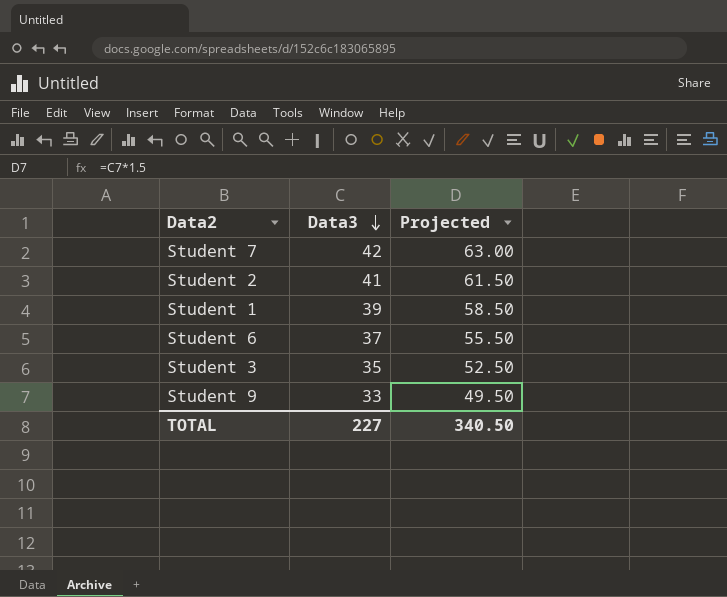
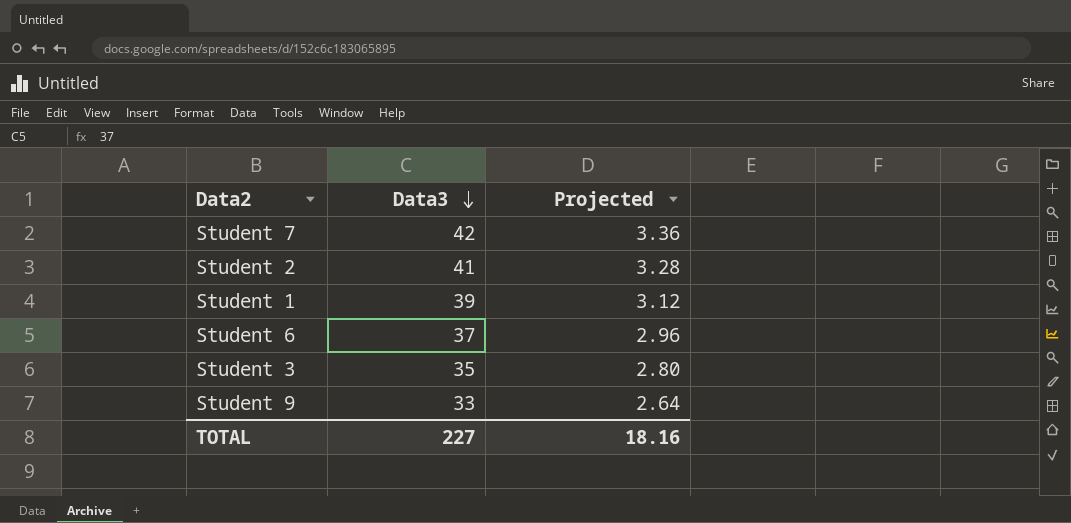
column Projected | formula: [Data3] * 1.5 -> [Data3] * 0.08
TOTAL | Projected: 340.50 -> 18.16

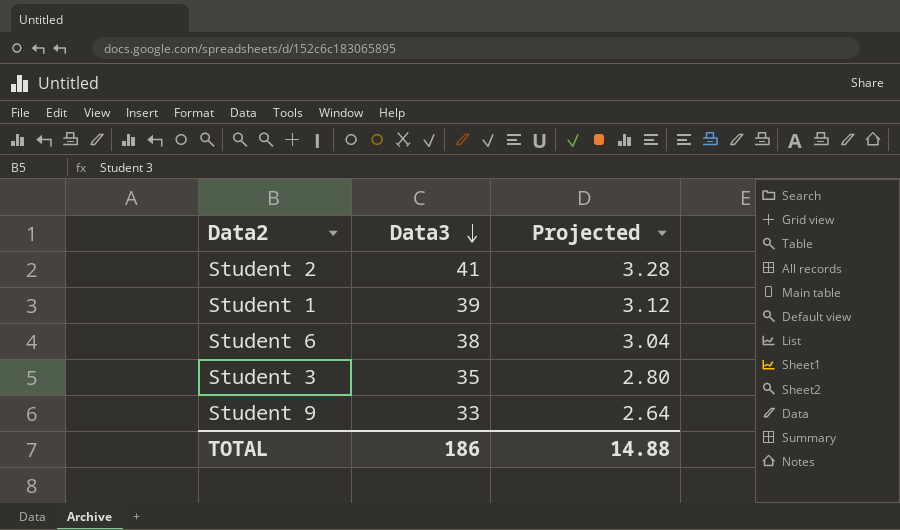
row Student 7: 42 | 3.36 -> none
Student 6 | Data3: 37 -> 38
Student 6 | Projected: 2.96 -> 3.04
TOTAL | Data3: 227 -> 186
TOTAL | Projected: 18.16 -> 14.88

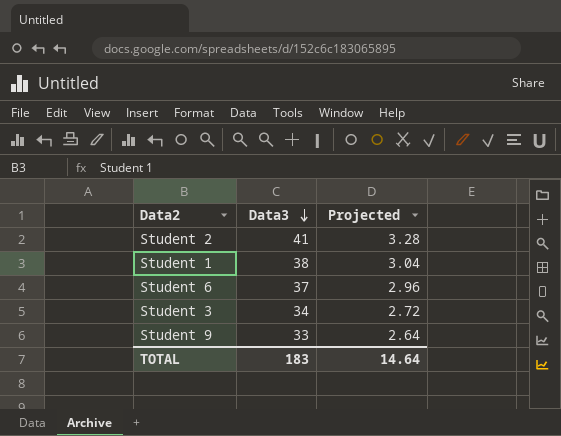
Student 1 | Data3: 39 -> 38
Student 1 | Projected: 3.12 -> 3.04
Student 6 | Data3: 38 -> 37
Student 6 | Projected: 3.04 -> 2.96
Student 3 | Data3: 35 -> 34
Student 3 | Projected: 2.80 -> 2.72
TOTAL | Data3: 186 -> 183
TOTAL | Projected: 14.88 -> 14.64

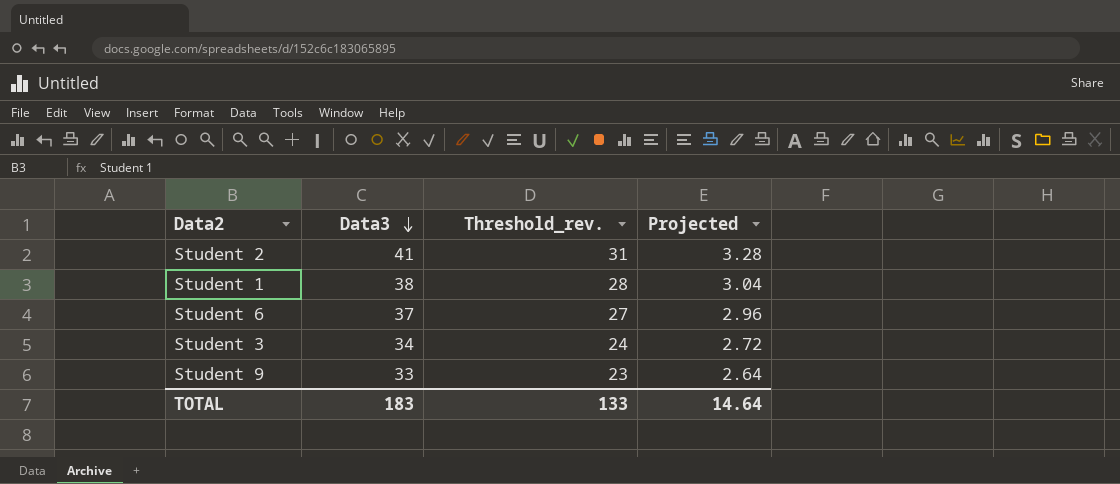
column Threshold_rev. | formula: none -> [Data3] - 10

